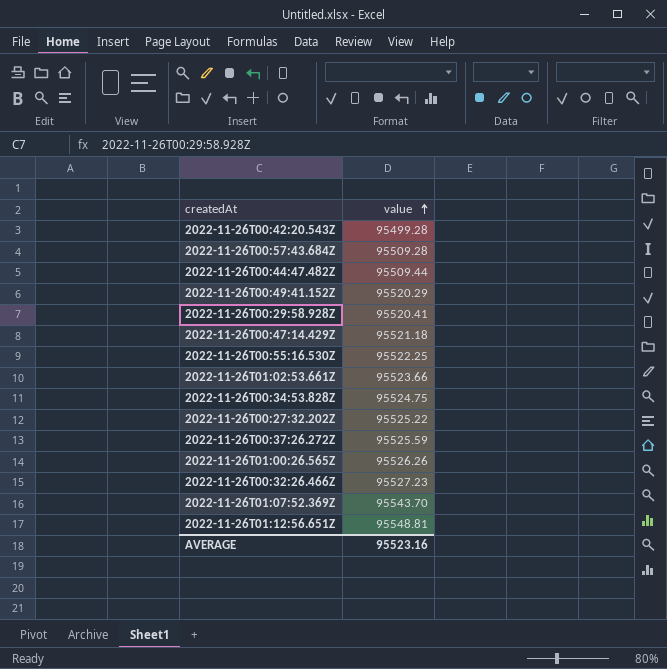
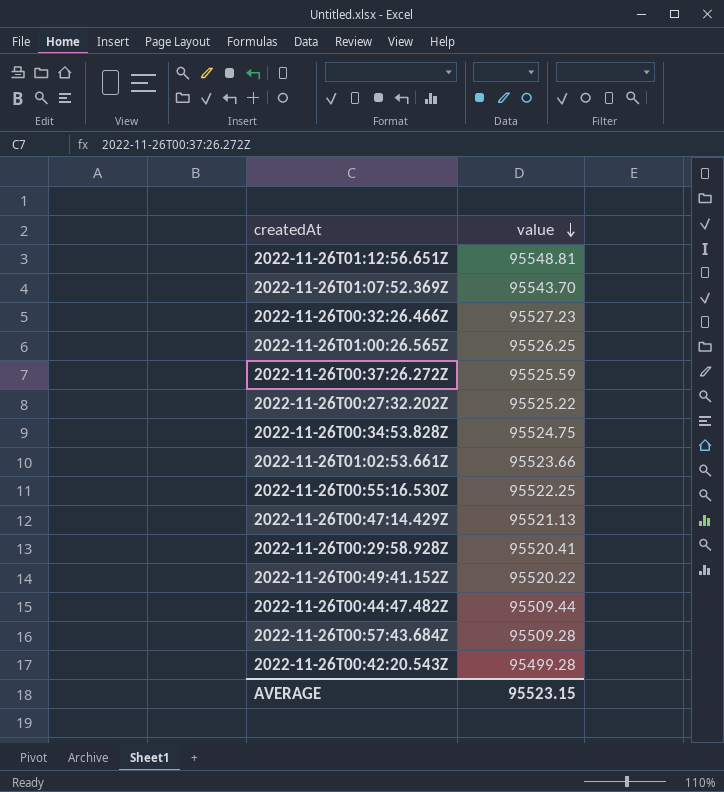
row order: value ascending -> value descending
2022-11-26T01:00:26.565Z | value: 95526.26 -> 95526.25
2022-11-26T00:47:14.429Z | value: 95521.18 -> 95521.13
2022-11-26T00:49:41.152Z | value: 95520.29 -> 95520.22
AVERAGE | value: 95523.16 -> 95523.15

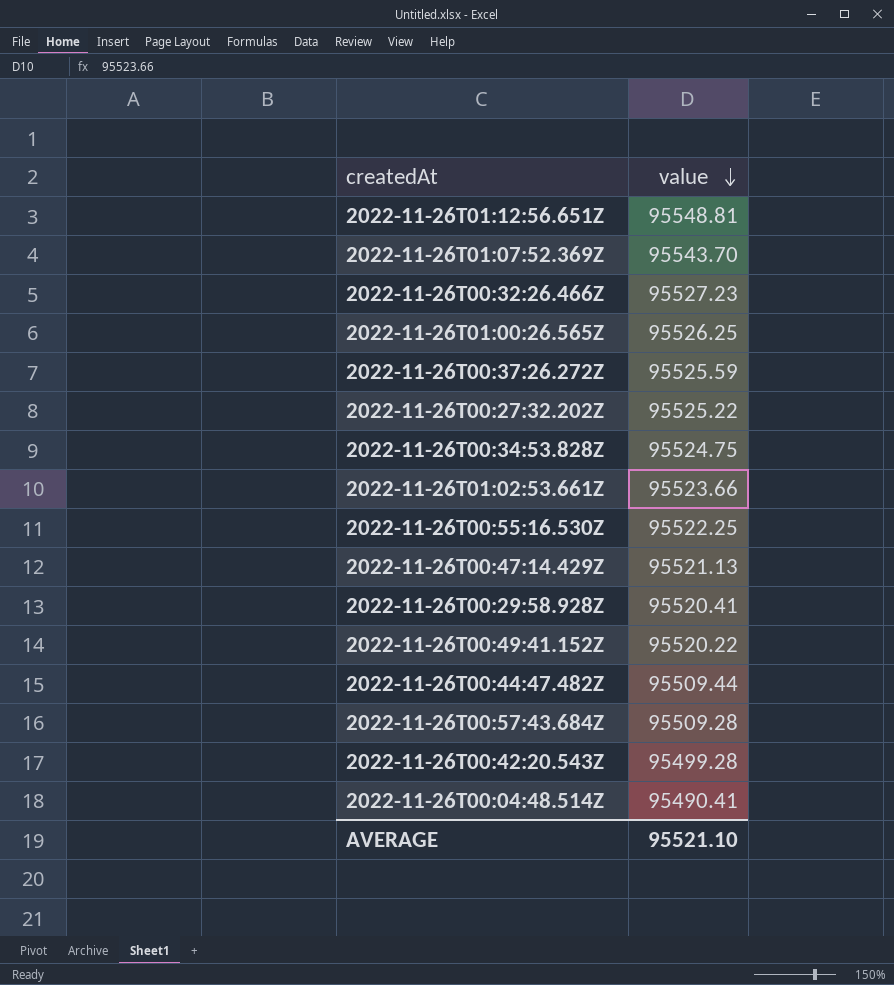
row 2022-11-26T00:04:48.514Z: none -> 95490.41
AVERAGE | value: 95523.15 -> 95521.10

